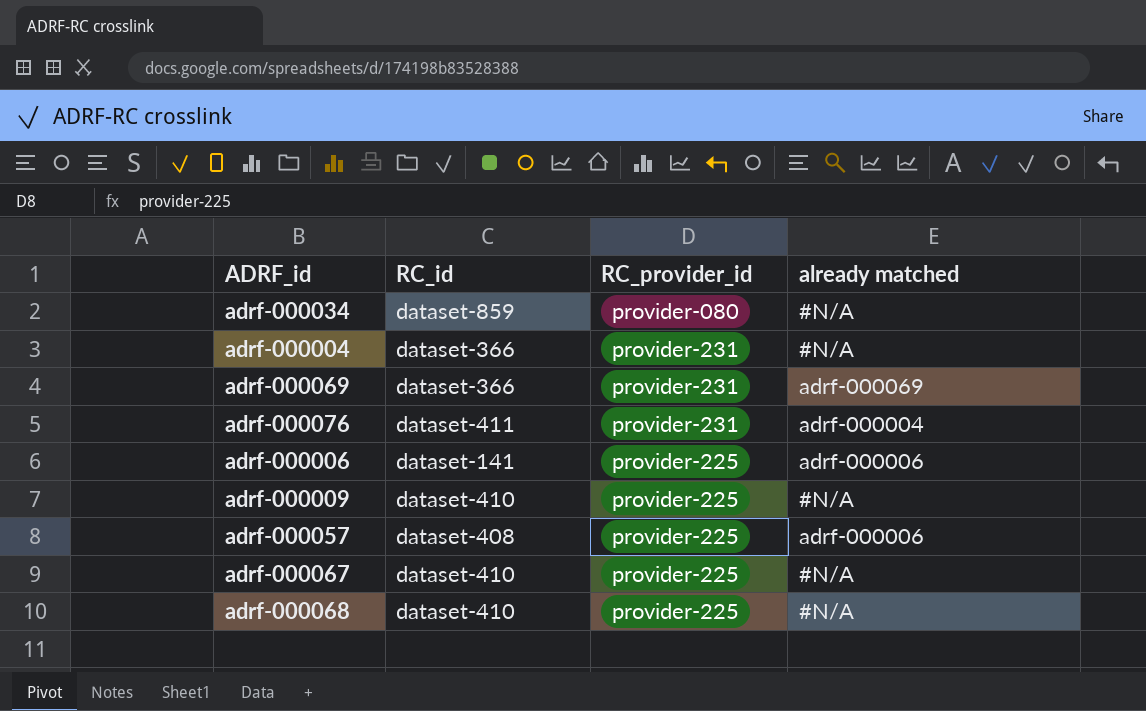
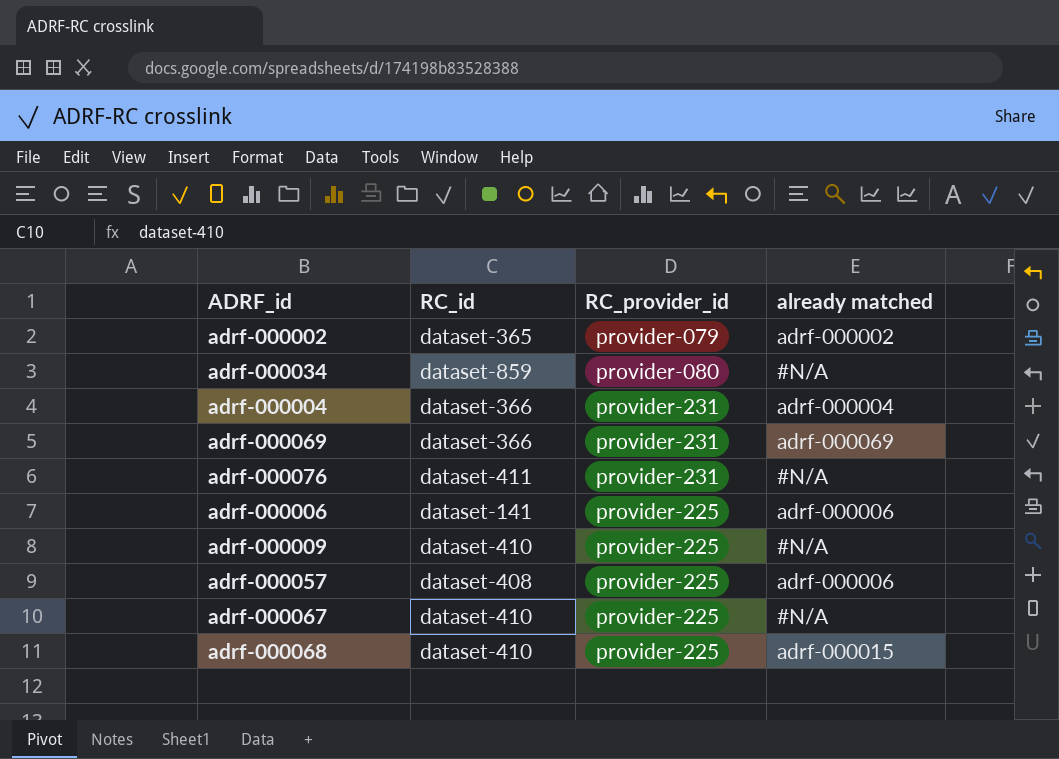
row adrf-000002: none -> dataset-365 | provider-079 | adrf-000002
adrf-000004 | already matched: #N/A -> adrf-000004
adrf-000076 | already matched: adrf-000004 -> #N/A
adrf-000068 | already matched: #N/A -> adrf-000015

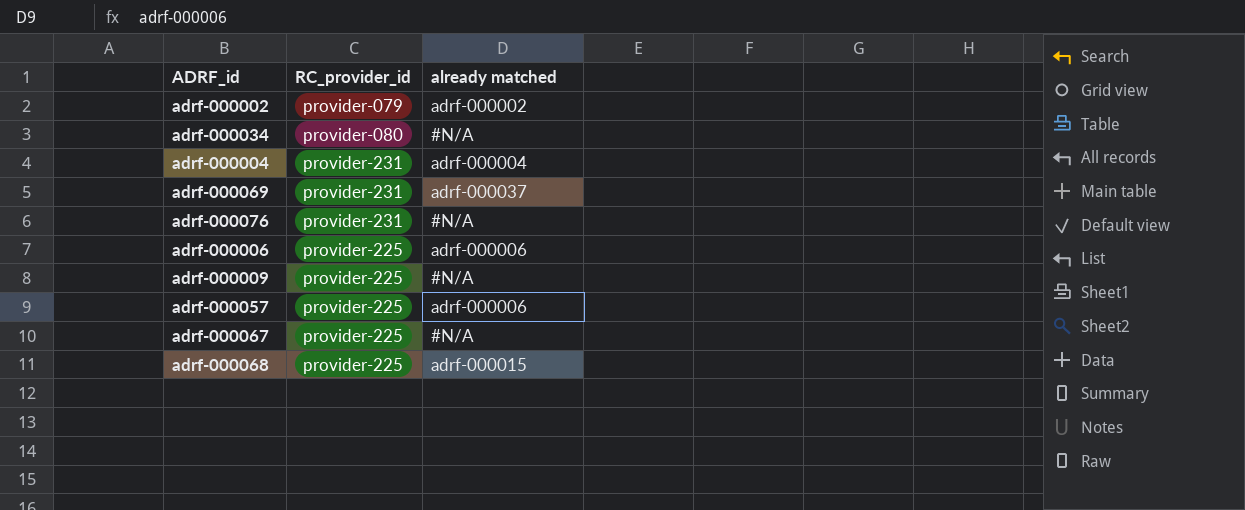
column RC_id | position: 2 -> none
adrf-000069 | already matched: adrf-000069 -> adrf-000037

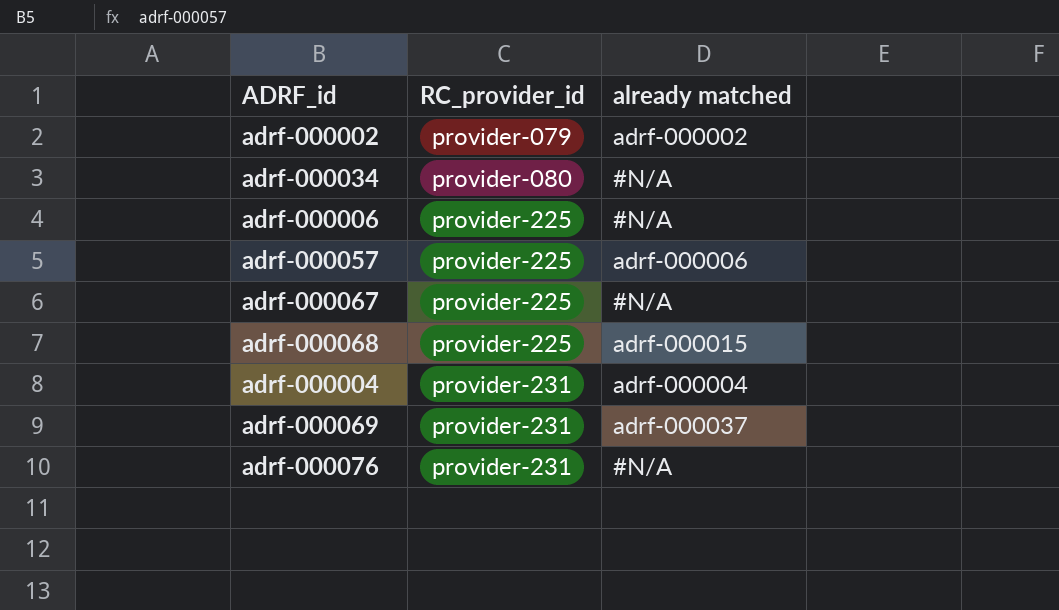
row order: none -> RC_provider_id ascending
row adrf-000009: provider-225 | #N/A -> none
adrf-000006 | already matched: adrf-000006 -> #N/A

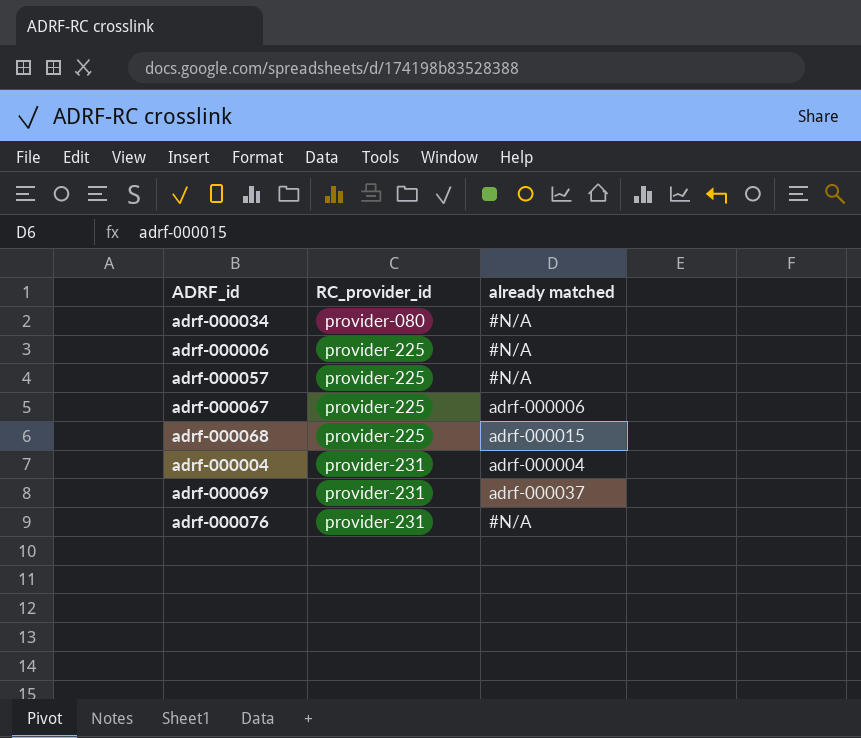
row adrf-000002: provider-079 | adrf-000002 -> none
adrf-000057 | already matched: adrf-000006 -> #N/A
adrf-000067 | already matched: #N/A -> adrf-000006

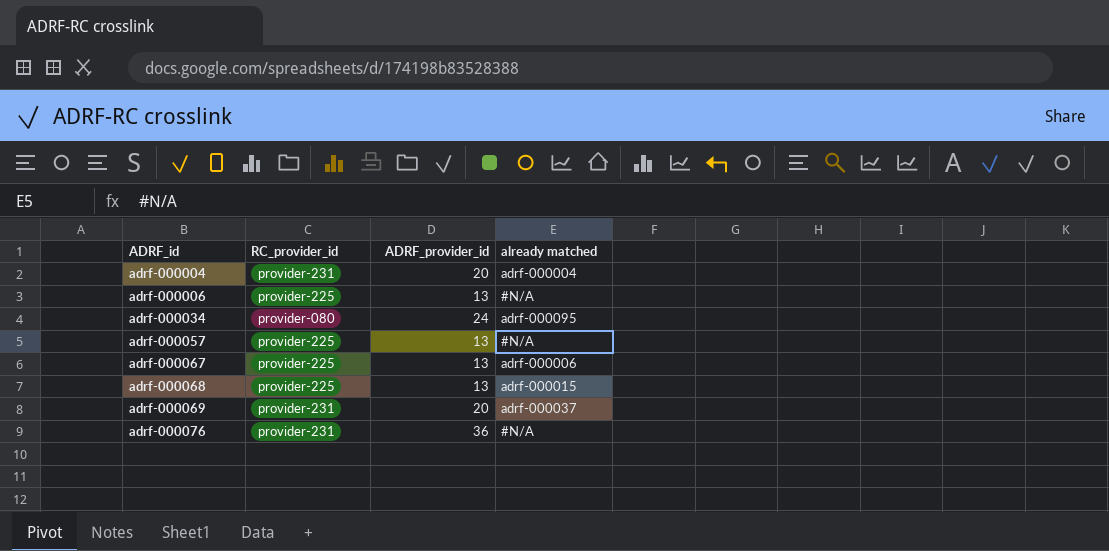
row order: RC_provider_id ascending -> ADRF_id ascending
column ADRF_provider_id | position: none -> 3
adrf-000034 | already matched: #N/A -> adrf-000095

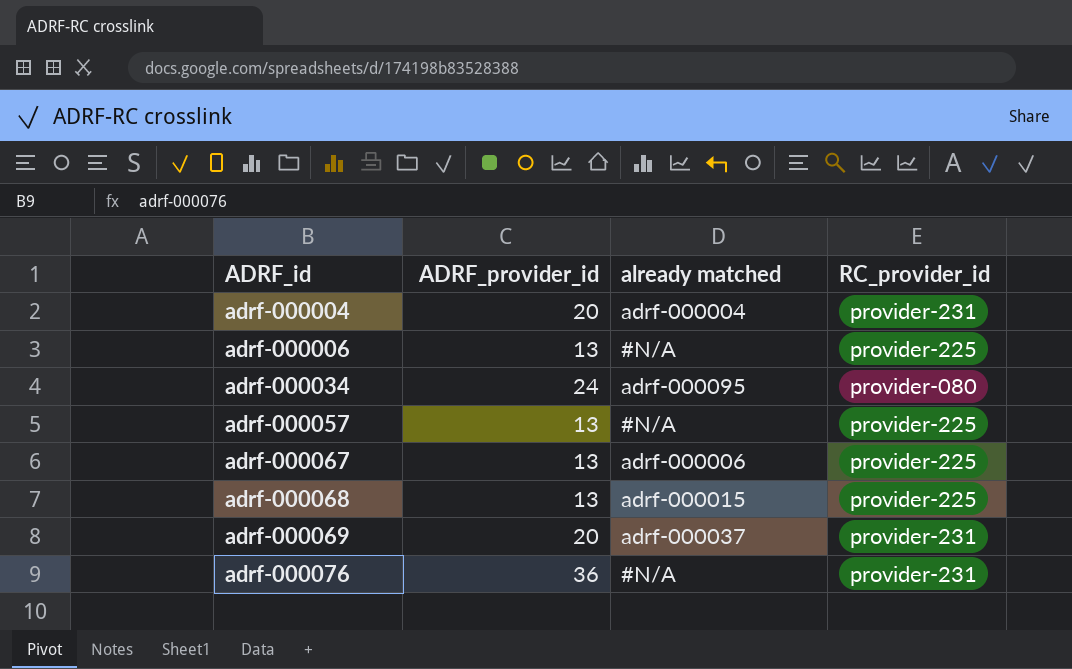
column RC_provider_id | position: 2 -> 4

